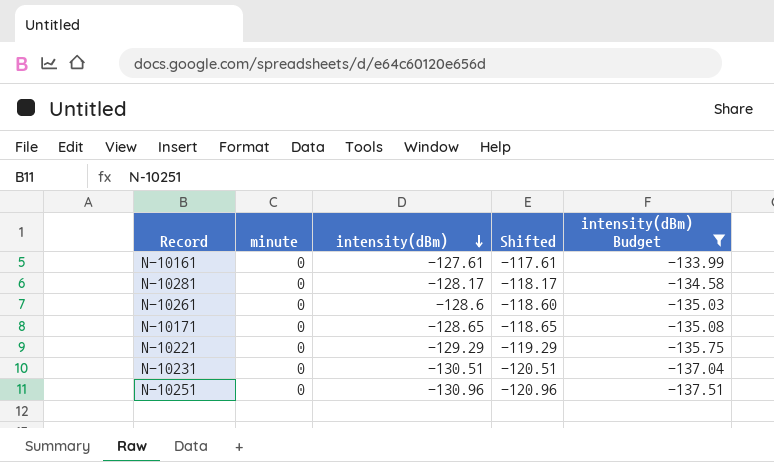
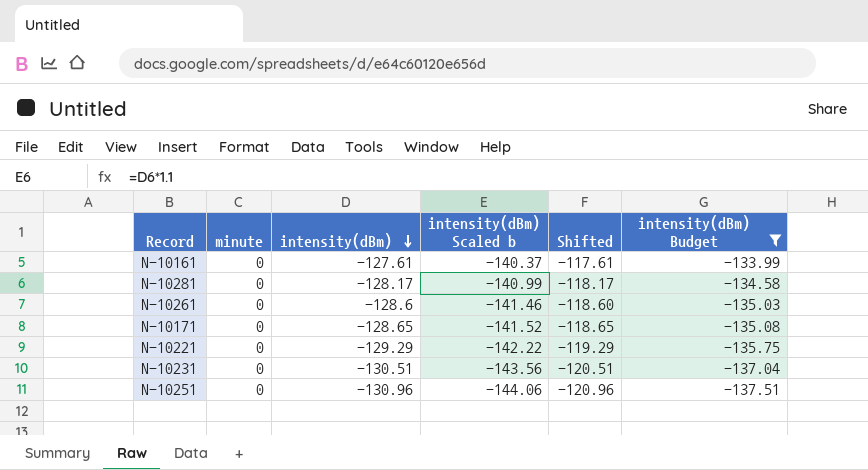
column intensity(dBm) Scaled b | formula: none -> [intensity(dBm)] * 1.1

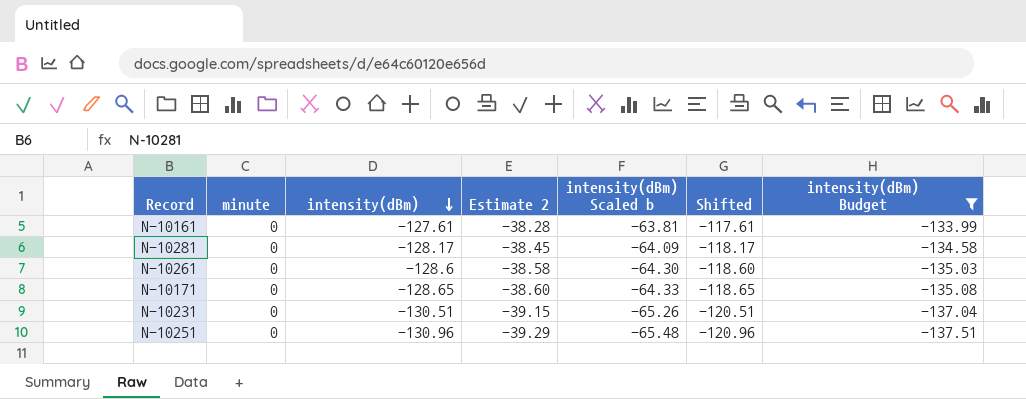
column Estimate 2 | formula: none -> [intensity(dBm)] * 0.3
column intensity(dBm) Scaled b | formula: [intensity(dBm)] * 1.1 -> [intensity(dBm)] * 0.5
row N-10221: 0 | -129.29 | -142.22 | -119.29 | -135.75 -> none

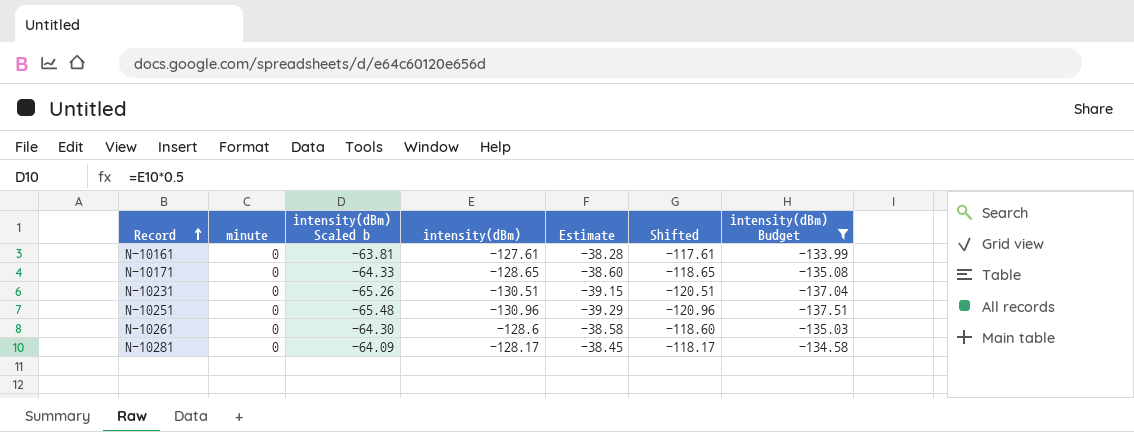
row order: intensity(dBm) descending -> Record ascending
column intensity(dBm) Scaled b | position: 5 -> 3
column name: Estimate 2 -> Estimate

